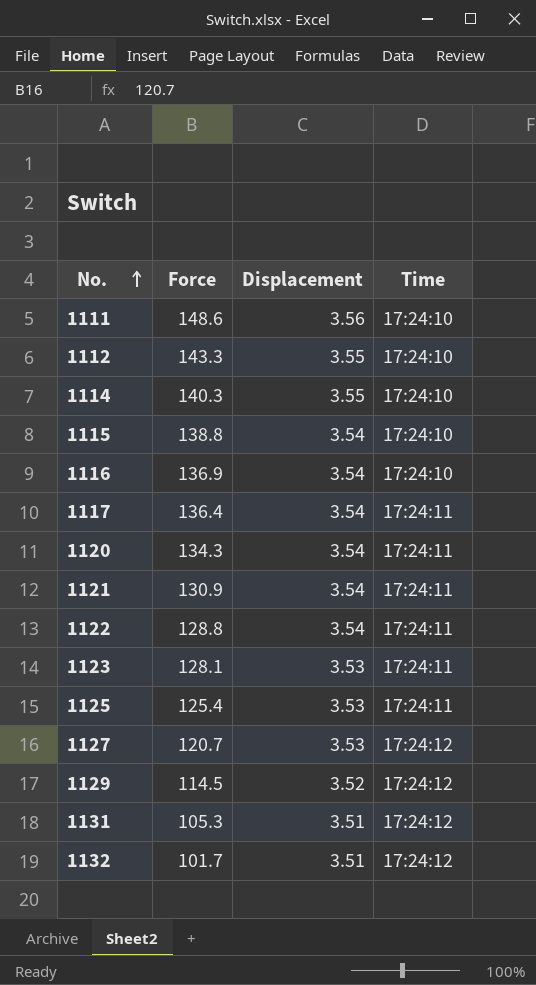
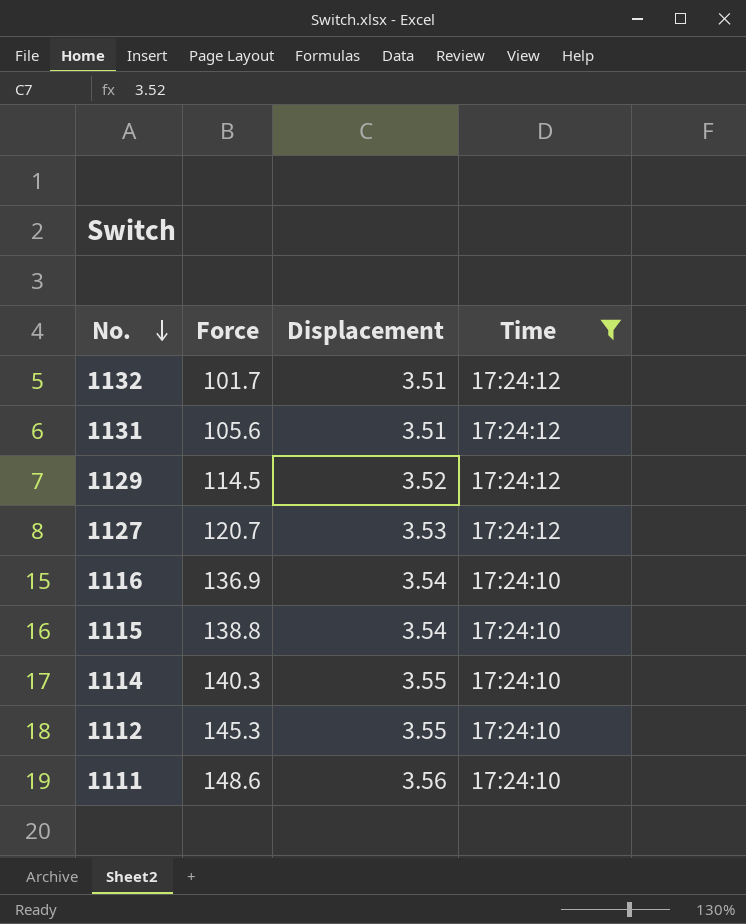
filter: none -> Time != 17:24:11
row order: No. ascending -> No. descending
1131 | Force: 105.3 -> 105.6
1112 | Force: 143.3 -> 145.3

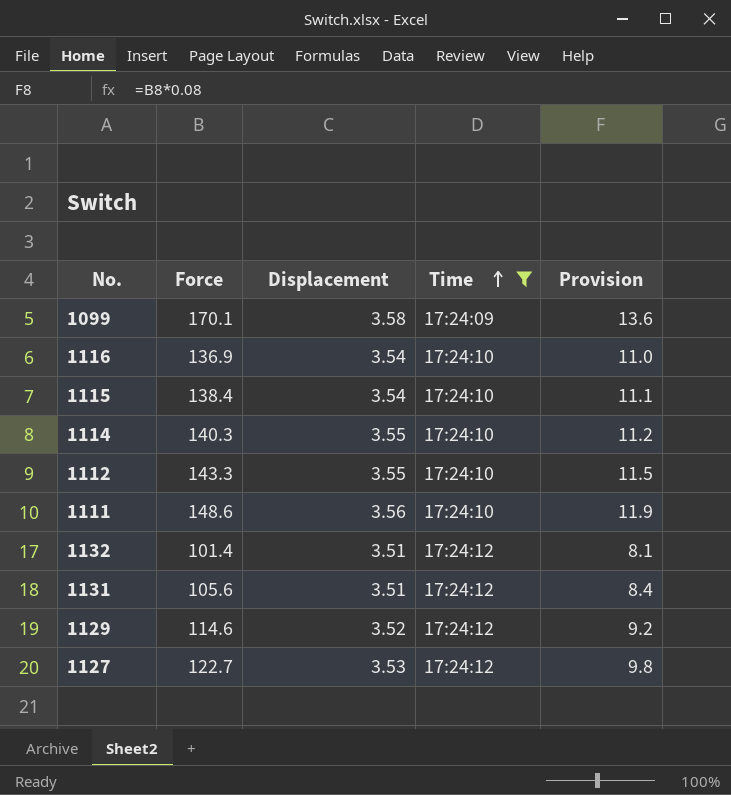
row order: No. descending -> Time ascending
column Provision | formula: none -> [Force] * 0.08
row 1099: none -> 170.1 | 3.58 | 17:24:09 | 13.6
1115 | Force: 138.8 -> 138.4
1112 | Force: 145.3 -> 143.3
1132 | Force: 101.7 -> 101.4
1129 | Force: 114.5 -> 114.6
1127 | Force: 120.7 -> 122.7

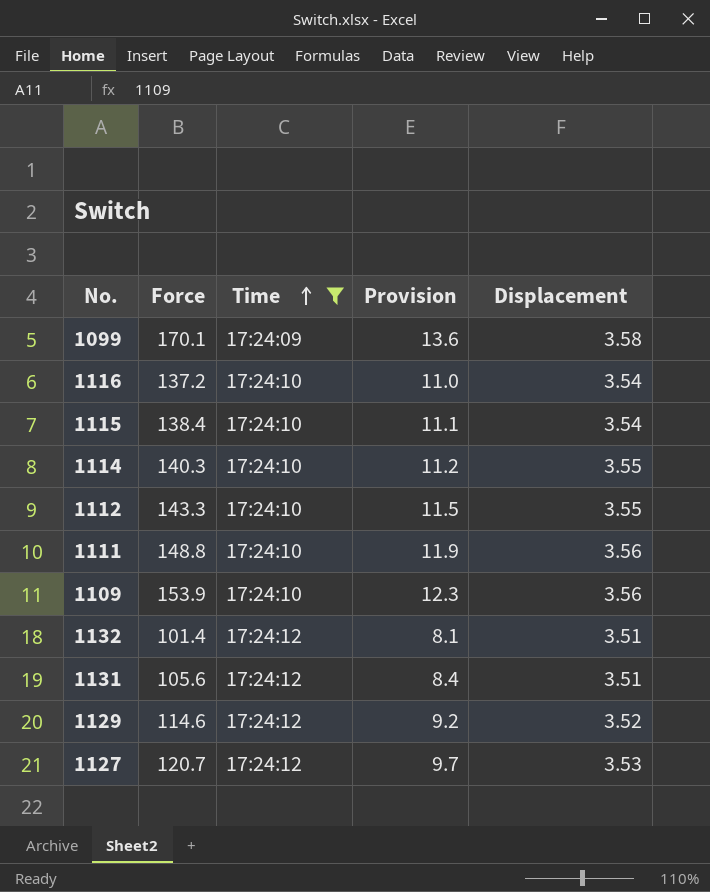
column Displacement | position: 3 -> 5
1116 | Force: 136.9 -> 137.2
1111 | Force: 148.6 -> 148.8
row 1109: none -> 153.9 | 17:24:10 | 12.3 | 3.56
1127 | Force: 122.7 -> 120.7
1127 | Provision: 9.8 -> 9.7

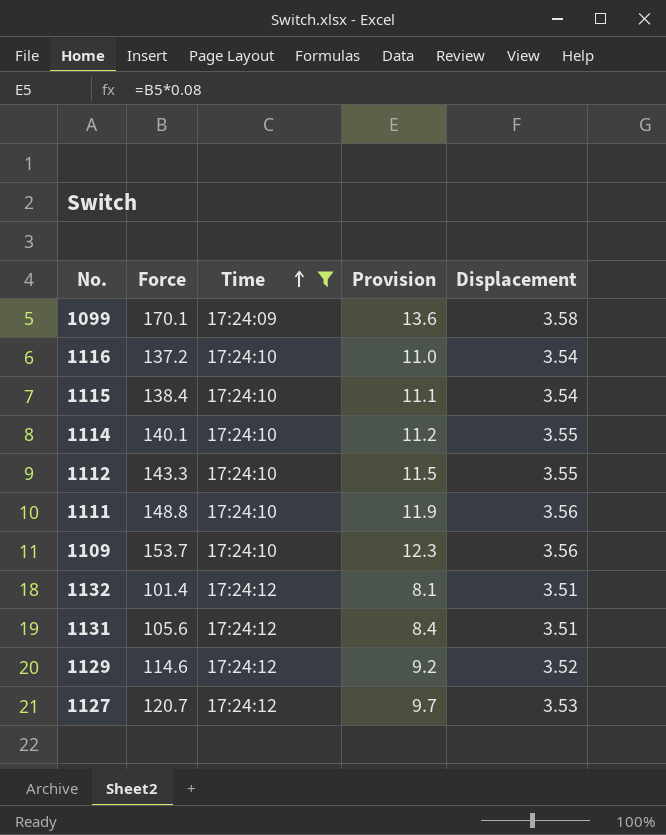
1114 | Force: 140.3 -> 140.1
1109 | Force: 153.9 -> 153.7

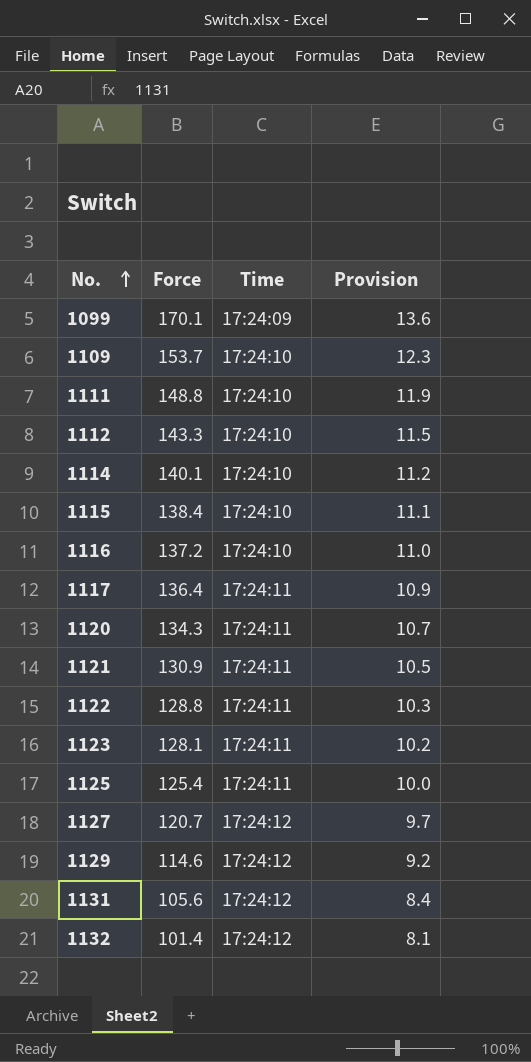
filter: Time != 17:24:11 -> none
row order: Time ascending -> No. ascending
column Displacement | position: 5 -> none

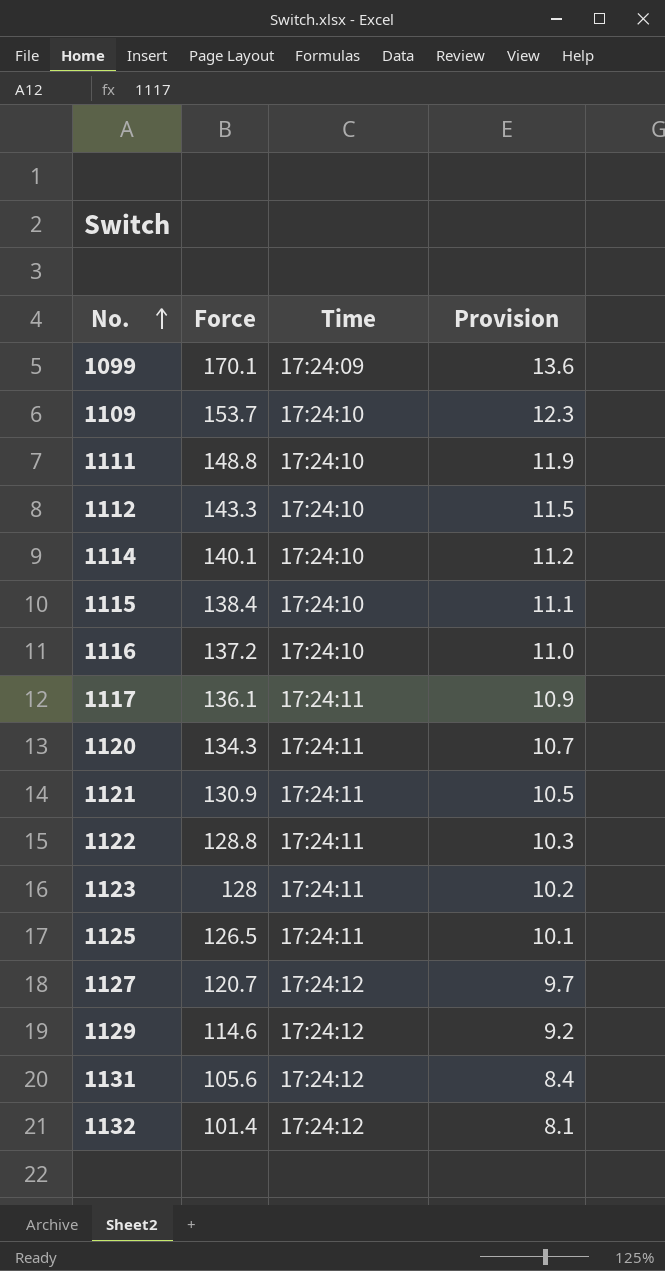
1117 | Force: 136.4 -> 136.1
1123 | Force: 128.1 -> 128
1125 | Force: 125.4 -> 126.5
1125 | Provision: 10.0 -> 10.1

